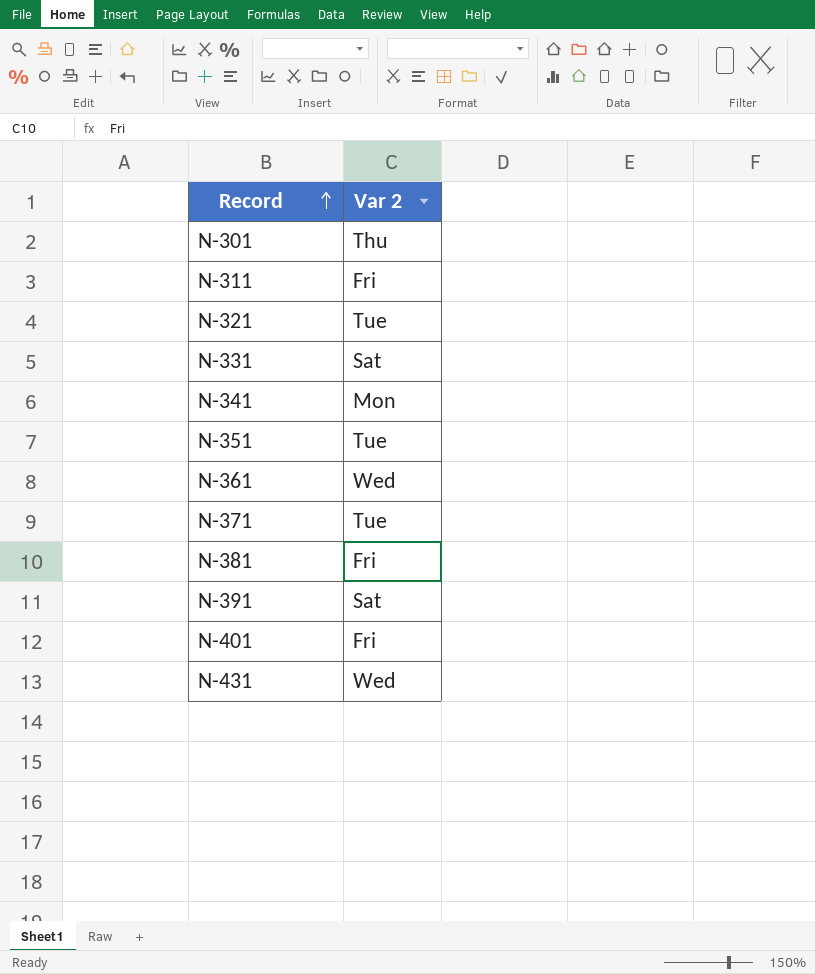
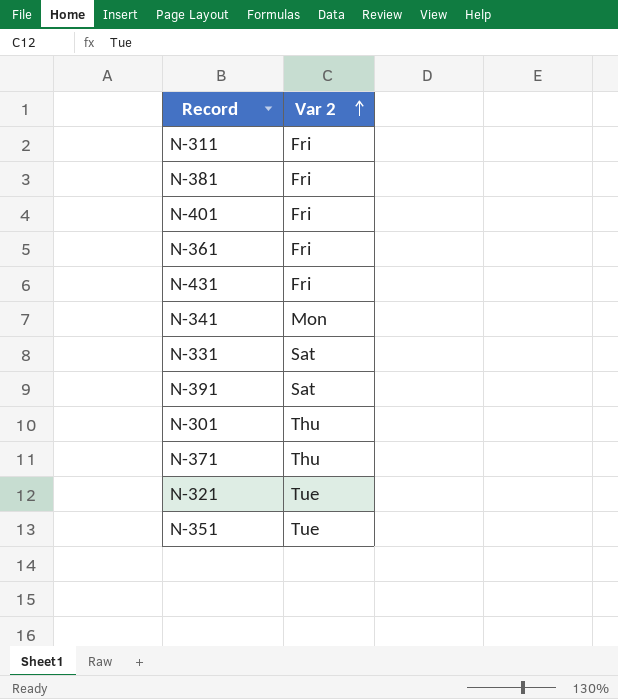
row order: Record ascending -> Var 2 ascending
N-361 | Var 2: Wed -> Fri
N-431 | Var 2: Wed -> Fri
N-371 | Var 2: Tue -> Thu

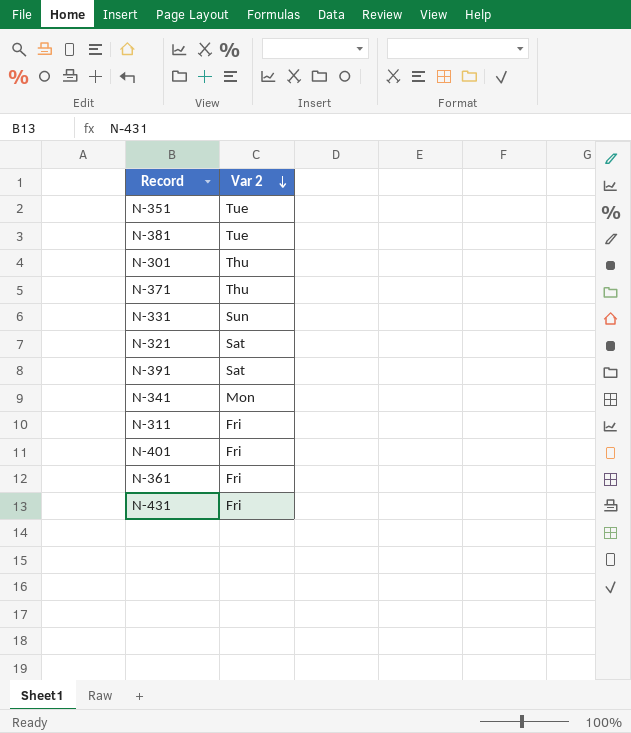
row order: Var 2 ascending -> Var 2 descending
N-381 | Var 2: Fri -> Tue
N-331 | Var 2: Sat -> Sun
N-321 | Var 2: Tue -> Sat

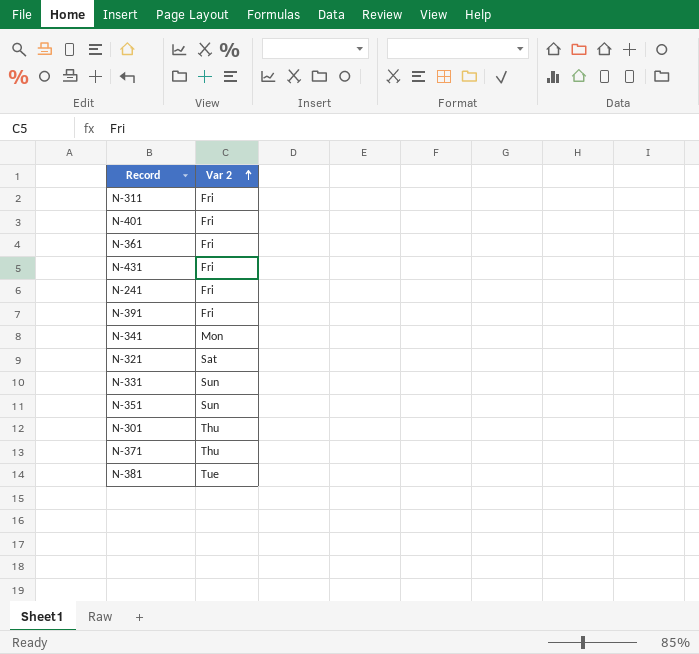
row order: Var 2 descending -> Var 2 ascending
row N-241: none -> Fri
N-391 | Var 2: Sat -> Fri
N-351 | Var 2: Tue -> Sun

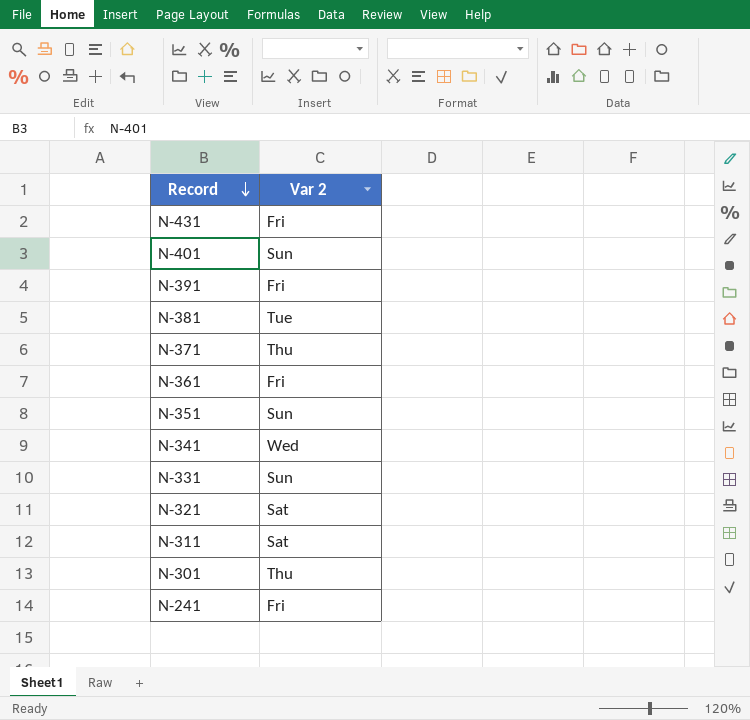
row order: Var 2 ascending -> Record descending
N-401 | Var 2: Fri -> Sun
N-341 | Var 2: Mon -> Wed
N-311 | Var 2: Fri -> Sat

